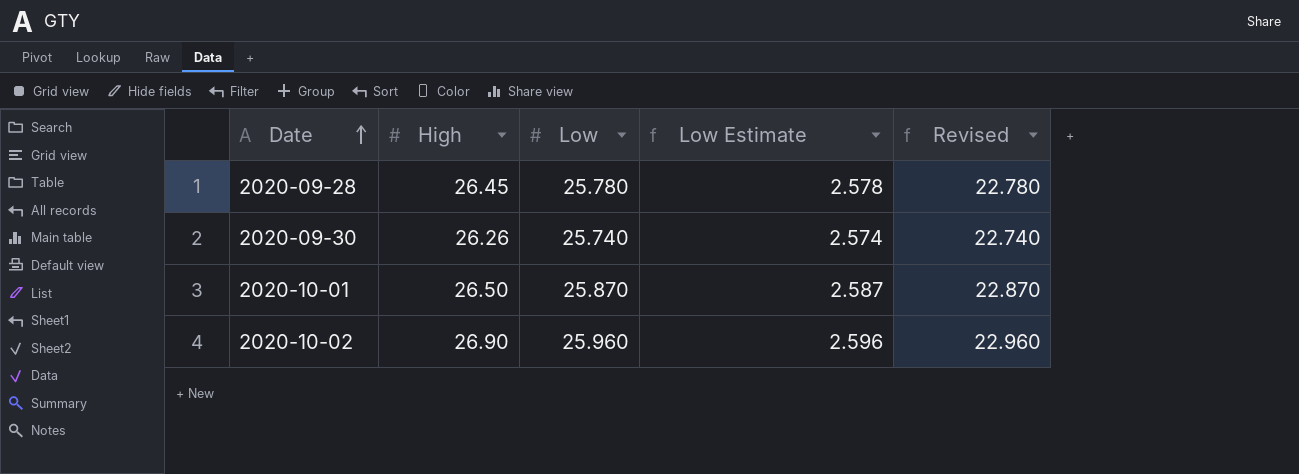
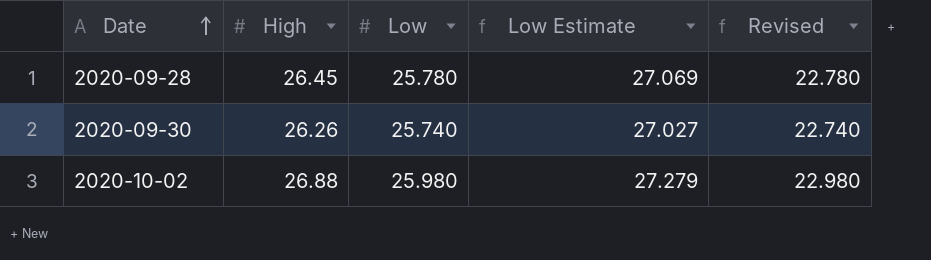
column Low Estimate | formula: [Low] * 0.1 -> [Low] * 1.05
row 2020-10-01: 26.50 | 25.870 | 2.587 | 22.870 -> none
2020-10-02 | High: 26.90 -> 26.88
2020-10-02 | Low: 25.960 -> 25.980
2020-10-02 | Revised: 22.960 -> 22.980

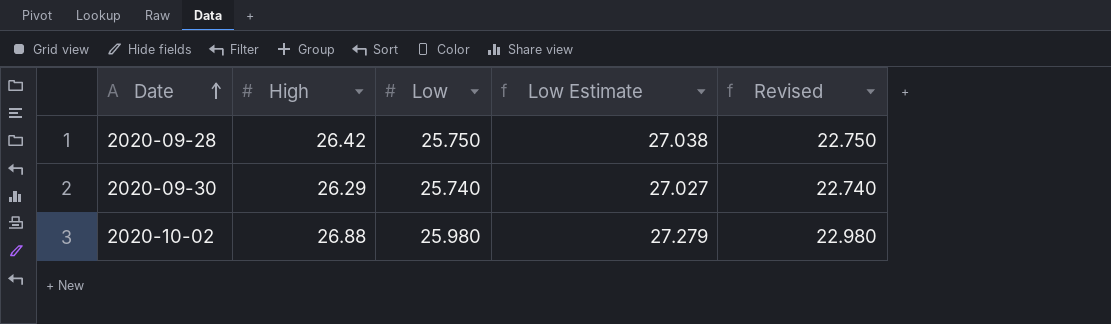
2020-09-28 | High: 26.45 -> 26.42
2020-09-28 | Low: 25.780 -> 25.750
2020-09-28 | Low Estimate: 27.069 -> 27.038
2020-09-28 | Revised: 22.780 -> 22.750
2020-09-30 | High: 26.26 -> 26.29

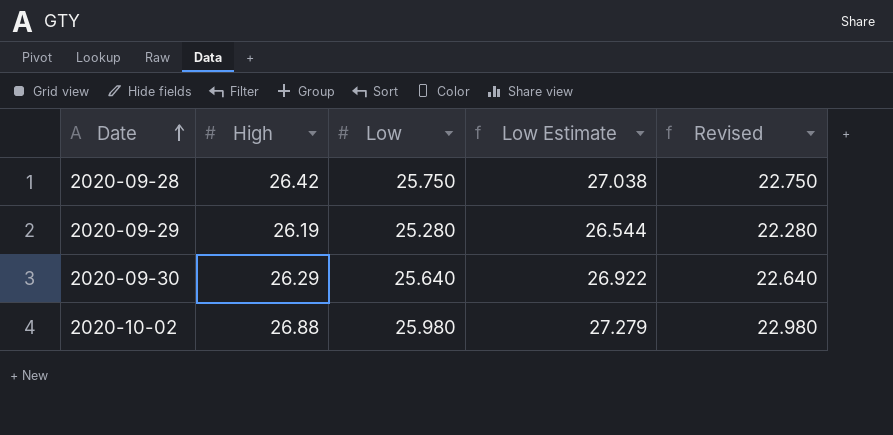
row 2020-09-29: none -> 26.19 | 25.280 | 26.544 | 22.280
2020-09-30 | Low: 25.740 -> 25.640
2020-09-30 | Low Estimate: 27.027 -> 26.922
2020-09-30 | Revised: 22.740 -> 22.640

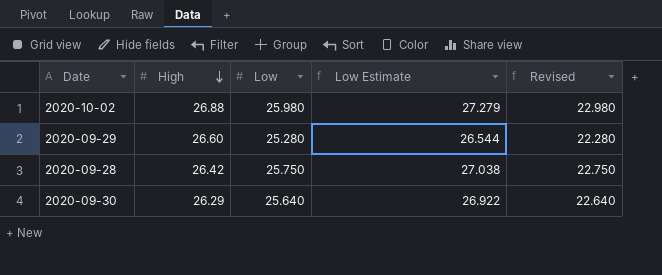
row order: Date ascending -> High descending
2020-09-29 | High: 26.19 -> 26.60

